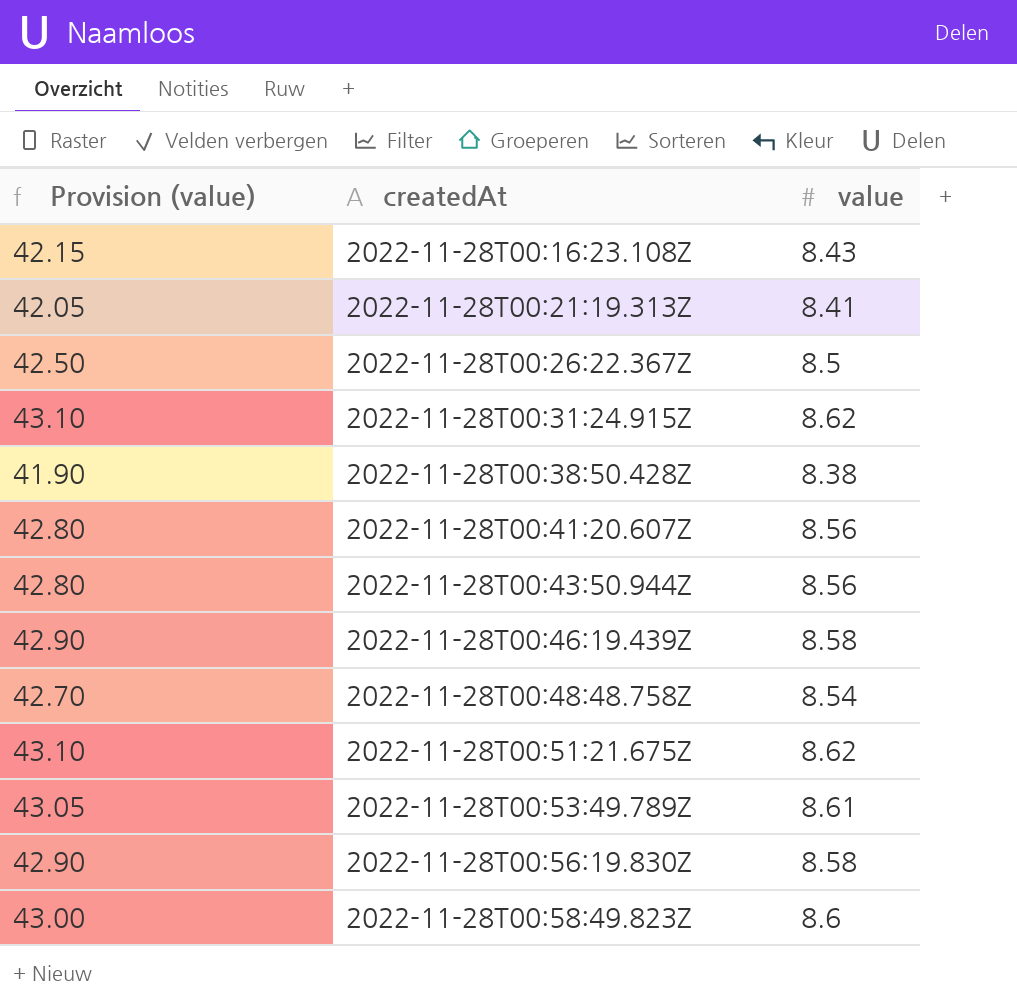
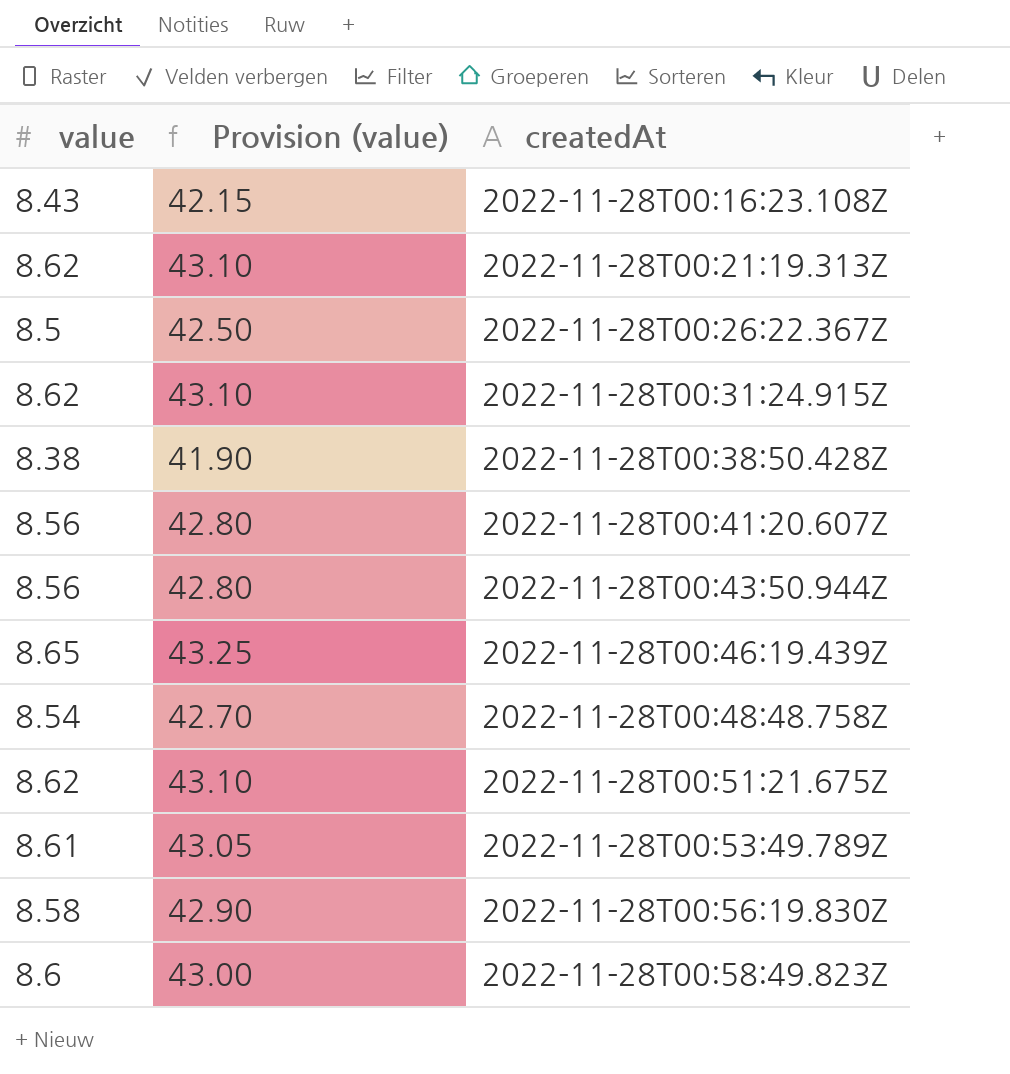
column value | position: 3 -> 1
2022-11-28T00:21:19.313Z | value: 8.41 -> 8.62
2022-11-28T00:21:19.313Z | Provision (value): 42.05 -> 43.10
2022-11-28T00:46:19.439Z | value: 8.58 -> 8.65
2022-11-28T00:46:19.439Z | Provision (value): 42.90 -> 43.25

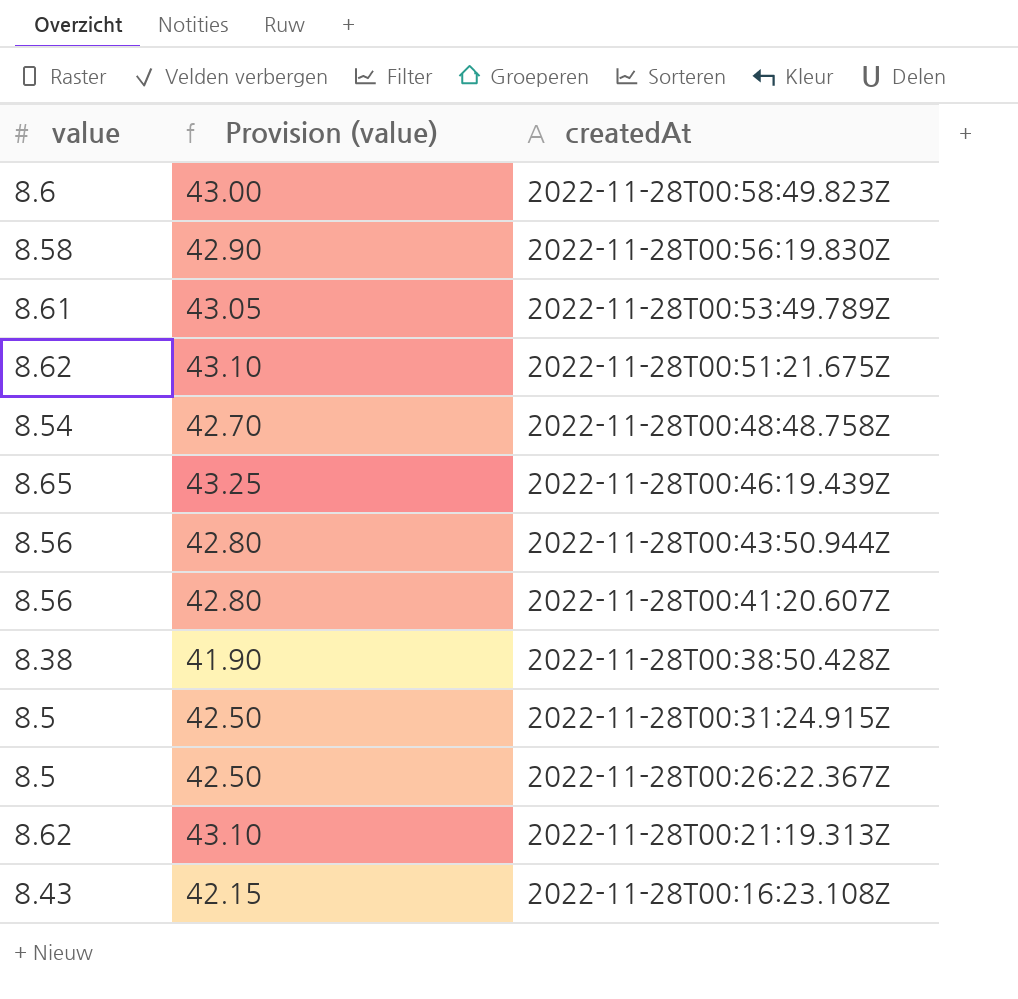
row order: createdAt ascending -> createdAt descending
2022-11-28T00:31:24.915Z | value: 8.62 -> 8.5
2022-11-28T00:31:24.915Z | Provision (value): 43.10 -> 42.50

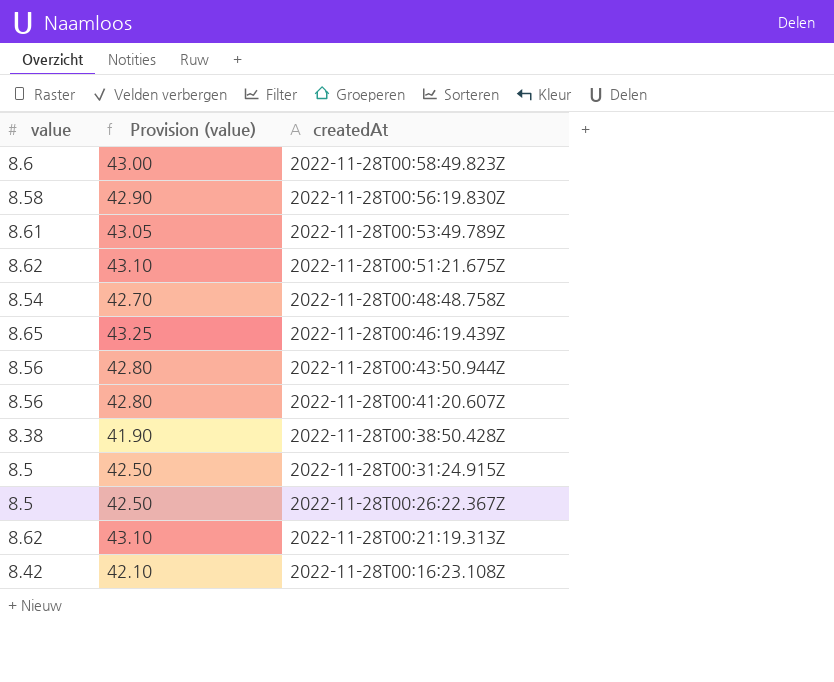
2022-11-28T00:16:23.108Z | value: 8.43 -> 8.42
2022-11-28T00:16:23.108Z | Provision (value): 42.15 -> 42.10

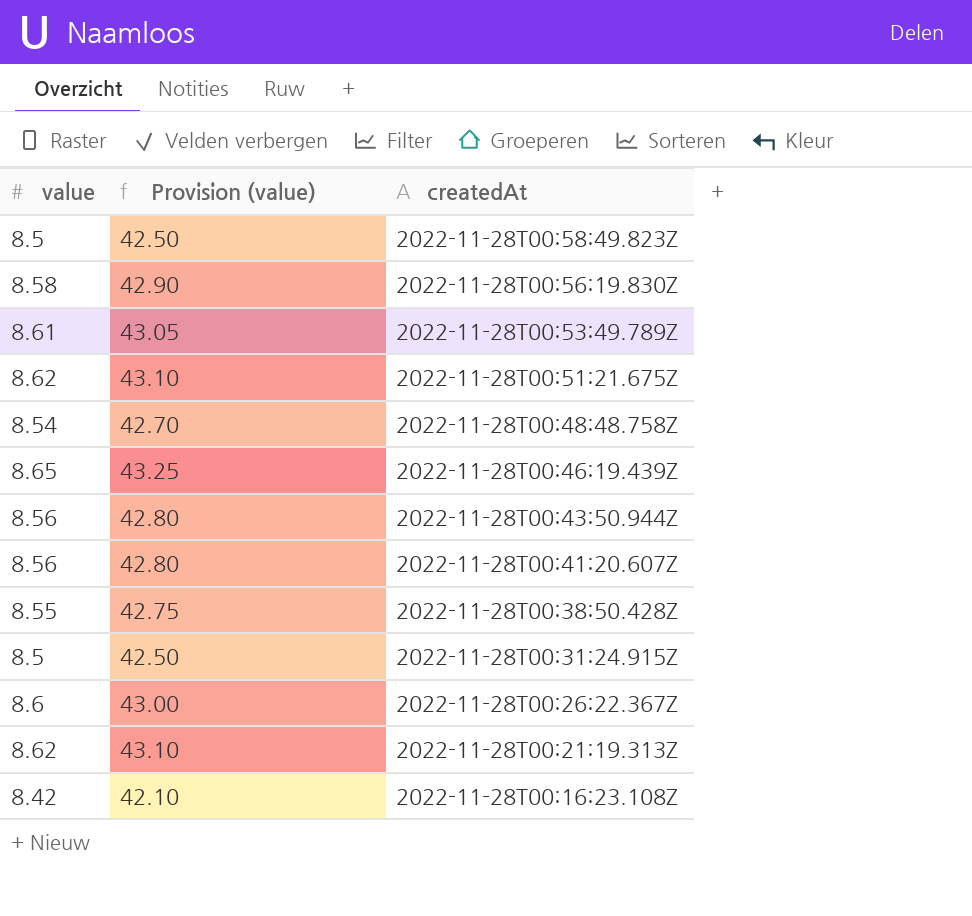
2022-11-28T00:58:49.823Z | value: 8.6 -> 8.5
2022-11-28T00:58:49.823Z | Provision (value): 43.00 -> 42.50
2022-11-28T00:38:50.428Z | value: 8.38 -> 8.55
2022-11-28T00:38:50.428Z | Provision (value): 41.90 -> 42.75
2022-11-28T00:26:22.367Z | value: 8.5 -> 8.6
2022-11-28T00:26:22.367Z | Provision (value): 42.50 -> 43.00

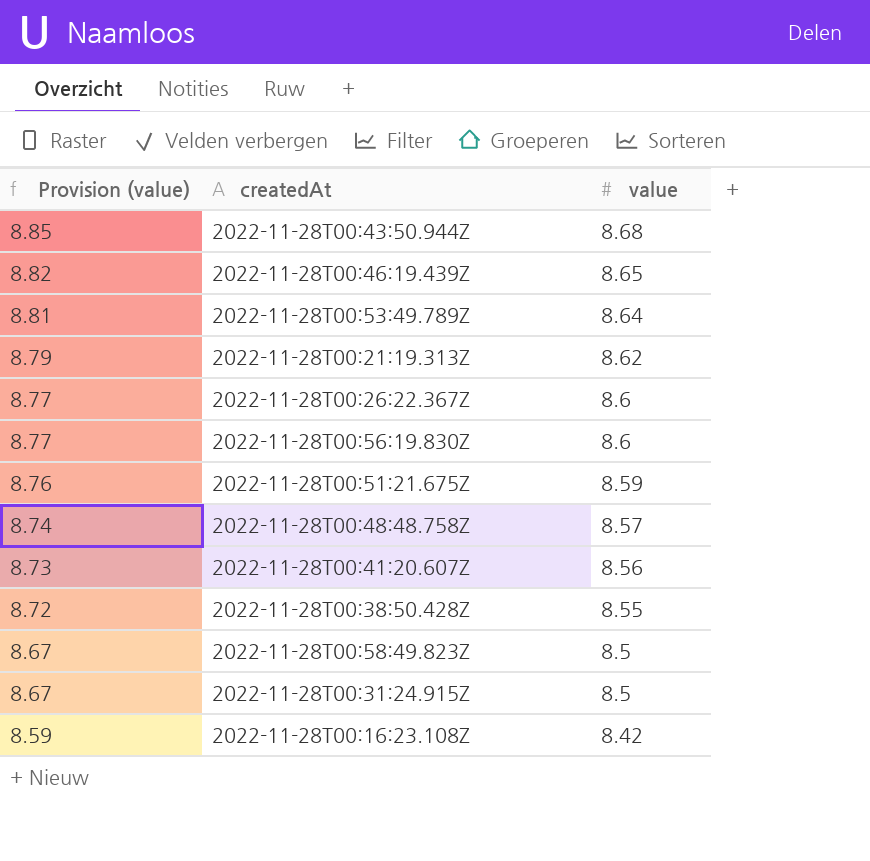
row order: createdAt descending -> Provision (value) descending
column Provision (value) | formula: [value] * 5 -> [value] * 1.02
column value | position: 1 -> 3
2022-11-28T00:43:50.944Z | value: 8.56 -> 8.68
2022-11-28T00:53:49.789Z | value: 8.61 -> 8.64
2022-11-28T00:56:19.830Z | value: 8.58 -> 8.6
2022-11-28T00:51:21.675Z | value: 8.62 -> 8.59
2022-11-28T00:48:48.758Z | value: 8.54 -> 8.57

